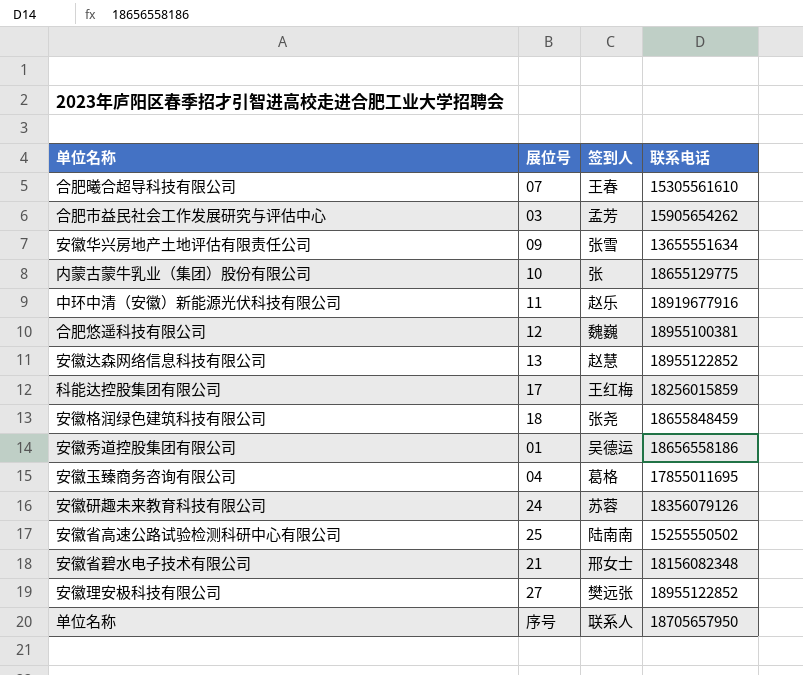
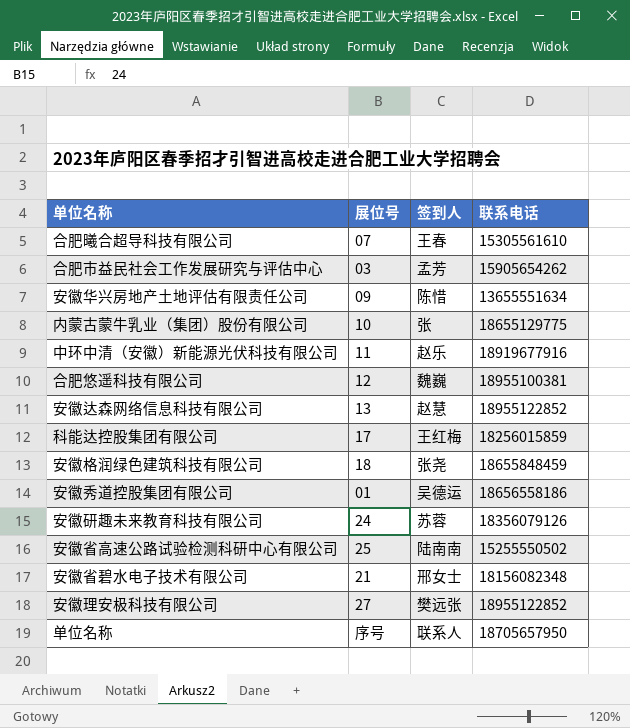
row 安徽玉臻商务咨询有限公司: 04 | 葛格 | 17855011695 -> none
安徽华兴房地产土地评估有限责任公司 | 签到人: 张雪 -> 陈惜

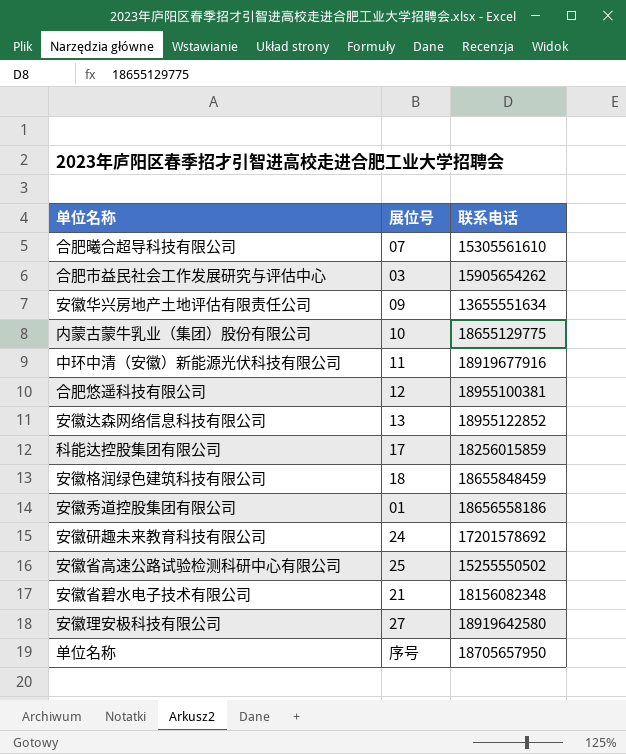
column 签到人 | position: 3 -> none
安徽研趣未来教育科技有限公司 | 联系电话: 18356079126 -> 17201578692
安徽理安极科技有限公司 | 联系电话: 18955122852 -> 18919642580

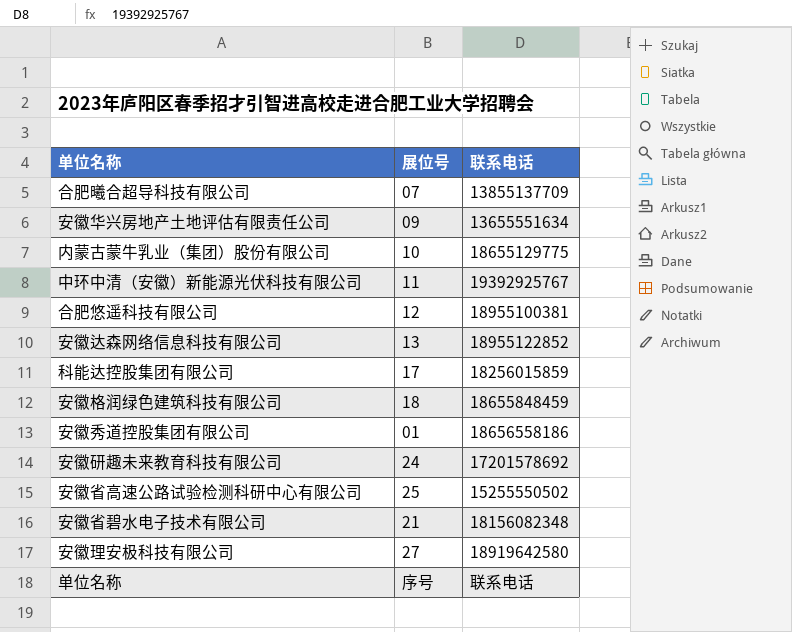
row 合肥市益民社会工作发展研究与评估中心: 03 | 15905654262 -> none
合肥曦合超导科技有限公司 | 联系电话: 15305561610 -> 13855137709
中环中清（安徽）新能源光伏科技有限公司 | 联系电话: 18919677916 -> 19392925767
单位名称 | 联系电话: 18705657950 -> 联系电话

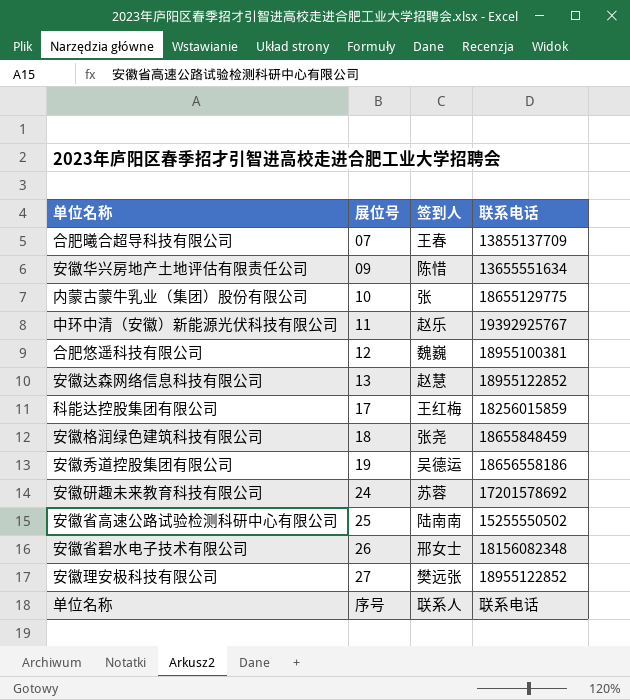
column 签到人 | position: none -> 3
安徽秀道控股集团有限公司 | 展位号: 01 -> 19
安徽省碧水电子技术有限公司 | 展位号: 21 -> 26
安徽理安极科技有限公司 | 联系电话: 18919642580 -> 18955122852

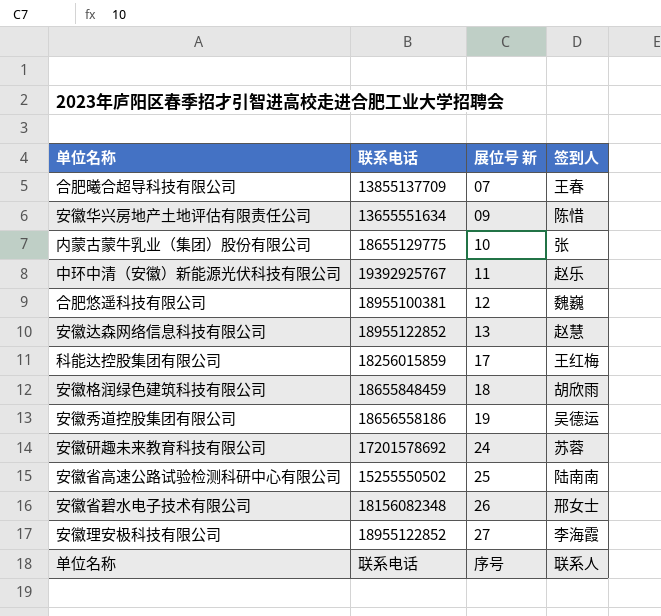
column 联系电话 | position: 4 -> 2
column name: 展位号 -> 展位号 新
安徽格润绿色建筑科技有限公司 | 签到人: 张尧 -> 胡欣雨
安徽理安极科技有限公司 | 签到人: 樊远张 -> 李海霞

